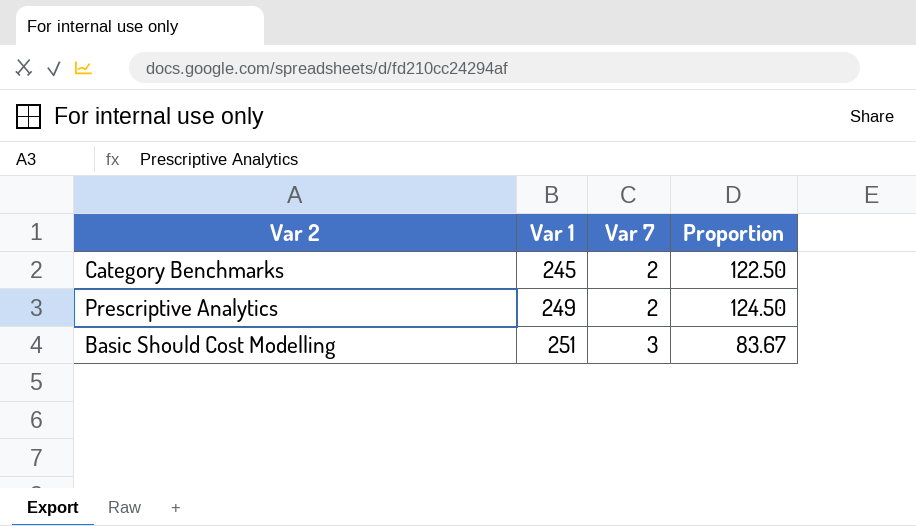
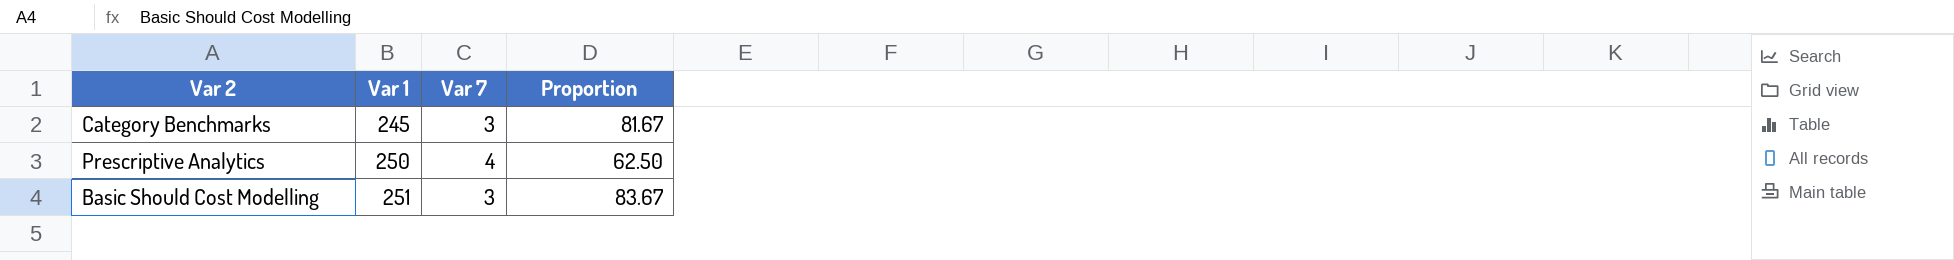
Category Benchmarks | Var 7: 2 -> 3
Category Benchmarks | Proportion: 122.50 -> 81.67
Prescriptive Analytics | Var 1: 249 -> 250
Prescriptive Analytics | Var 7: 2 -> 4
Prescriptive Analytics | Proportion: 124.50 -> 62.50

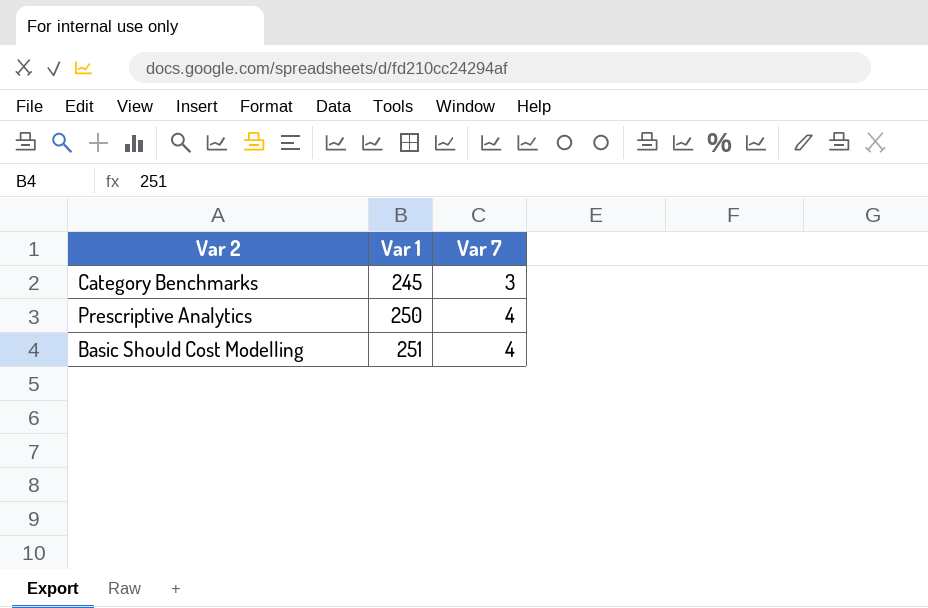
column Proportion | formula: [Var 1] / [Var 7] -> none
Basic Should Cost Modelling | Var 7: 3 -> 4

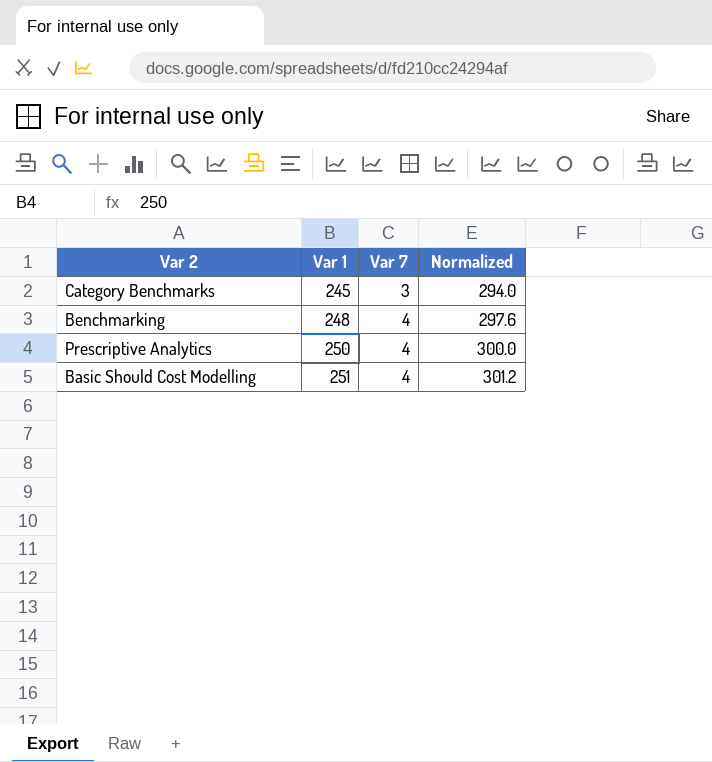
column Normalized | formula: none -> [Var 1] * 1.2
row Benchmarking: none -> 248 | 4 | 297.6

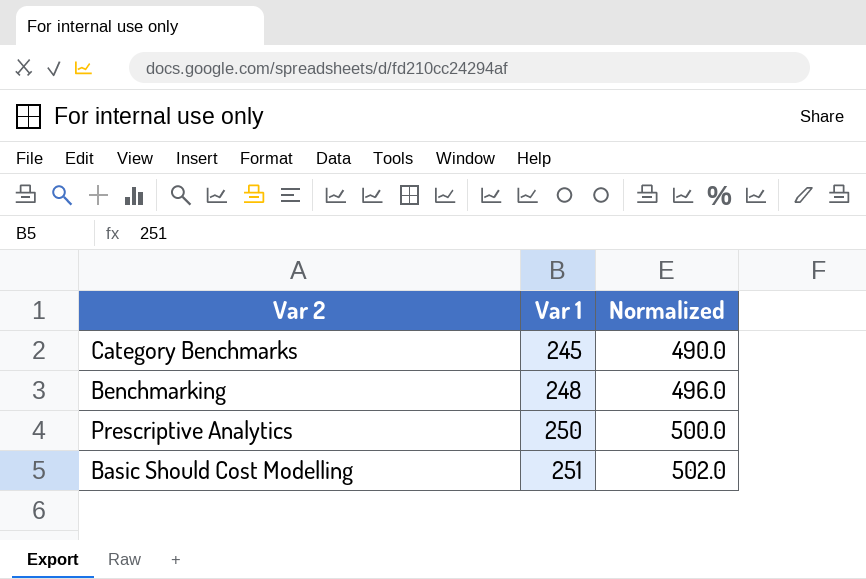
column Var 7 | position: 3 -> none
column Normalized | formula: [Var 1] * 1.2 -> [Var 1] * 2

